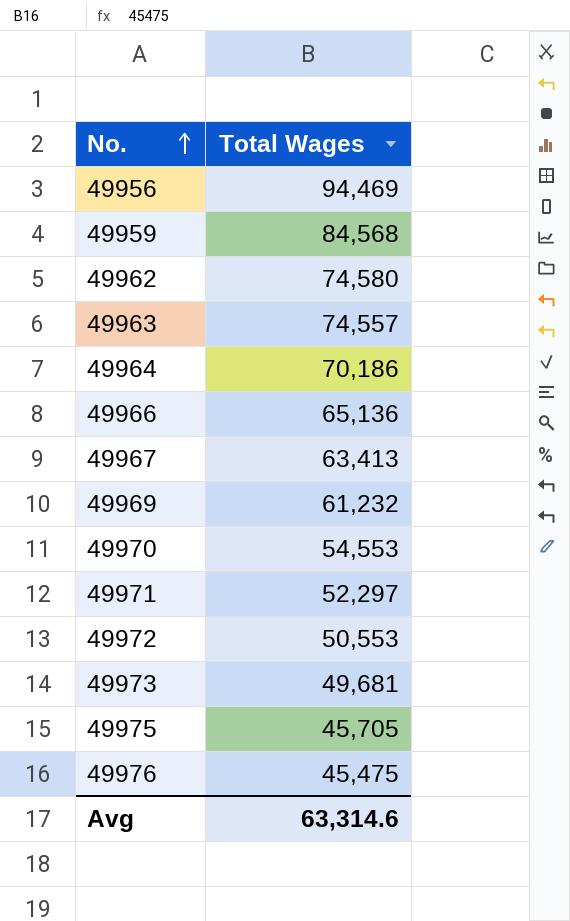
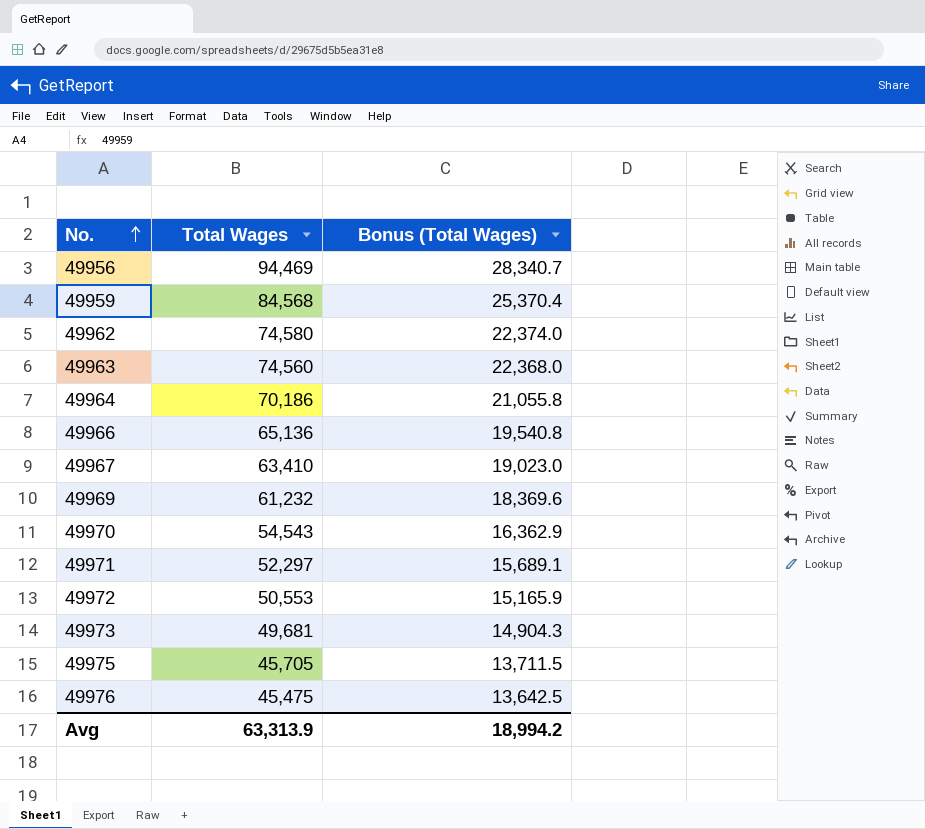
column Bonus (Total Wages) | formula: none -> [Total Wages] * 0.3
49963 | Total Wages: 74,557 -> 74,560
49967 | Total Wages: 63,413 -> 63,410
49970 | Total Wages: 54,553 -> 54,543
Avg | Total Wages: 63,314.6 -> 63,313.9

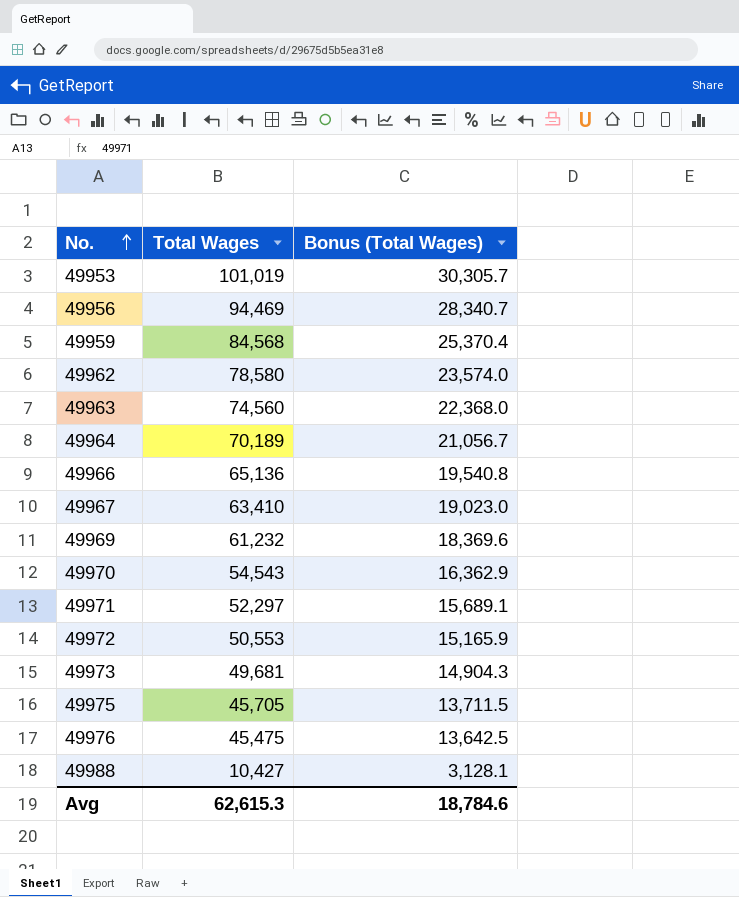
row 49953: none -> 101,019 | 30,305.7
49962 | Total Wages: 74,580 -> 78,580
49962 | Bonus (Total Wages): 22,374.0 -> 23,574.0
49964 | Total Wages: 70,186 -> 70,189
49964 | Bonus (Total Wages): 21,055.8 -> 21,056.7
row 49988: none -> 10,427 | 3,128.1
Avg | Total Wages: 63,313.9 -> 62,615.3
Avg | Bonus (Total Wages): 18,994.2 -> 18,784.6

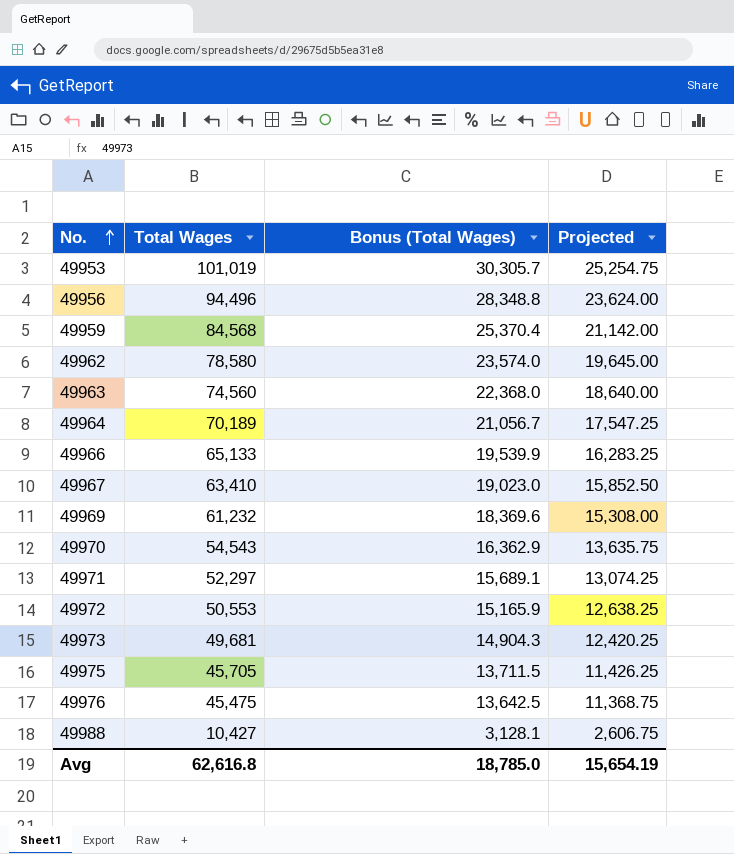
column Projected | formula: none -> [Total Wages] * 0.25
49956 | Total Wages: 94,469 -> 94,496
49956 | Bonus (Total Wages): 28,340.7 -> 28,348.8
49966 | Total Wages: 65,136 -> 65,133
49966 | Bonus (Total Wages): 19,540.8 -> 19,539.9
Avg | Total Wages: 62,615.3 -> 62,616.8
Avg | Bonus (Total Wages): 18,784.6 -> 18,785.0

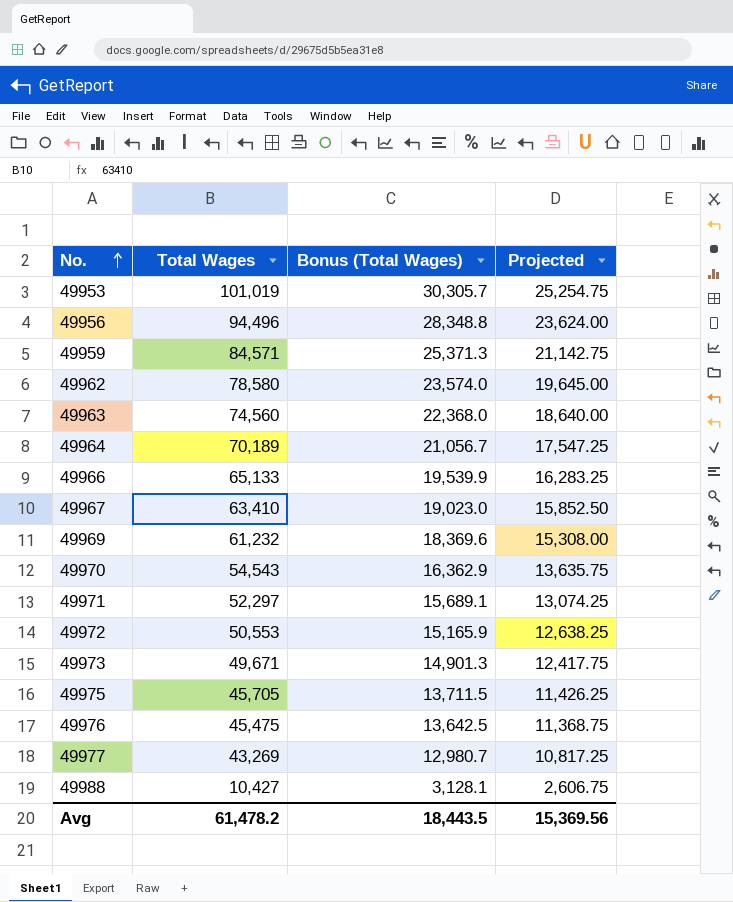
49959 | Total Wages: 84,568 -> 84,571
49959 | Bonus (Total Wages): 25,370.4 -> 25,371.3
49959 | Projected: 21,142.00 -> 21,142.75
49973 | Total Wages: 49,681 -> 49,671
49973 | Bonus (Total Wages): 14,904.3 -> 14,901.3
49973 | Projected: 12,420.25 -> 12,417.75
row 49977: none -> 43,269 | 12,980.7 | 10,817.25
Avg | Total Wages: 62,616.8 -> 61,478.2
Avg | Bonus (Total Wages): 18,785.0 -> 18,443.5
Avg | Projected: 15,654.19 -> 15,369.56

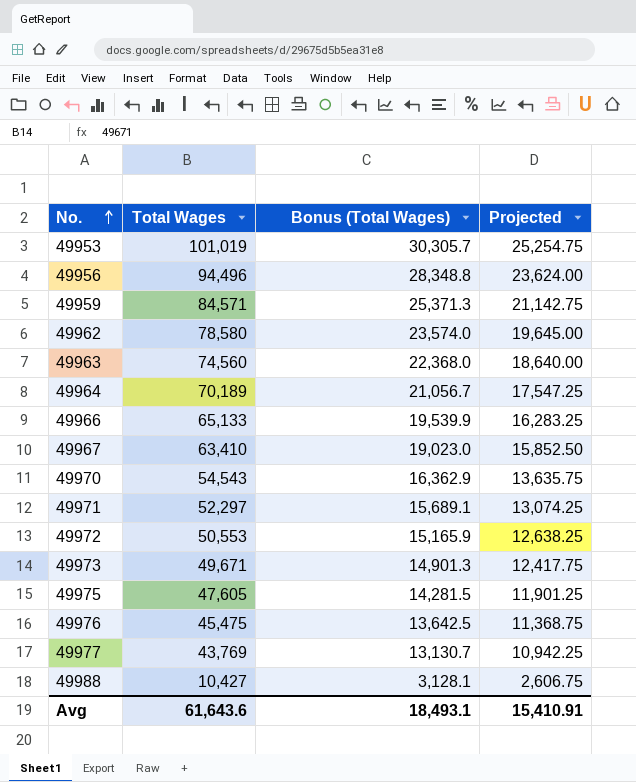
row 49969: 61,232 | 18,369.6 | 15,308.00 -> none
49975 | Total Wages: 45,705 -> 47,605
49975 | Bonus (Total Wages): 13,711.5 -> 14,281.5
49975 | Projected: 11,426.25 -> 11,901.25
49977 | Total Wages: 43,269 -> 43,769
49977 | Bonus (Total Wages): 12,980.7 -> 13,130.7
49977 | Projected: 10,817.25 -> 10,942.25
Avg | Total Wages: 61,478.2 -> 61,643.6
Avg | Bonus (Total Wages): 18,443.5 -> 18,493.1
Avg | Projected: 15,369.56 -> 15,410.91

